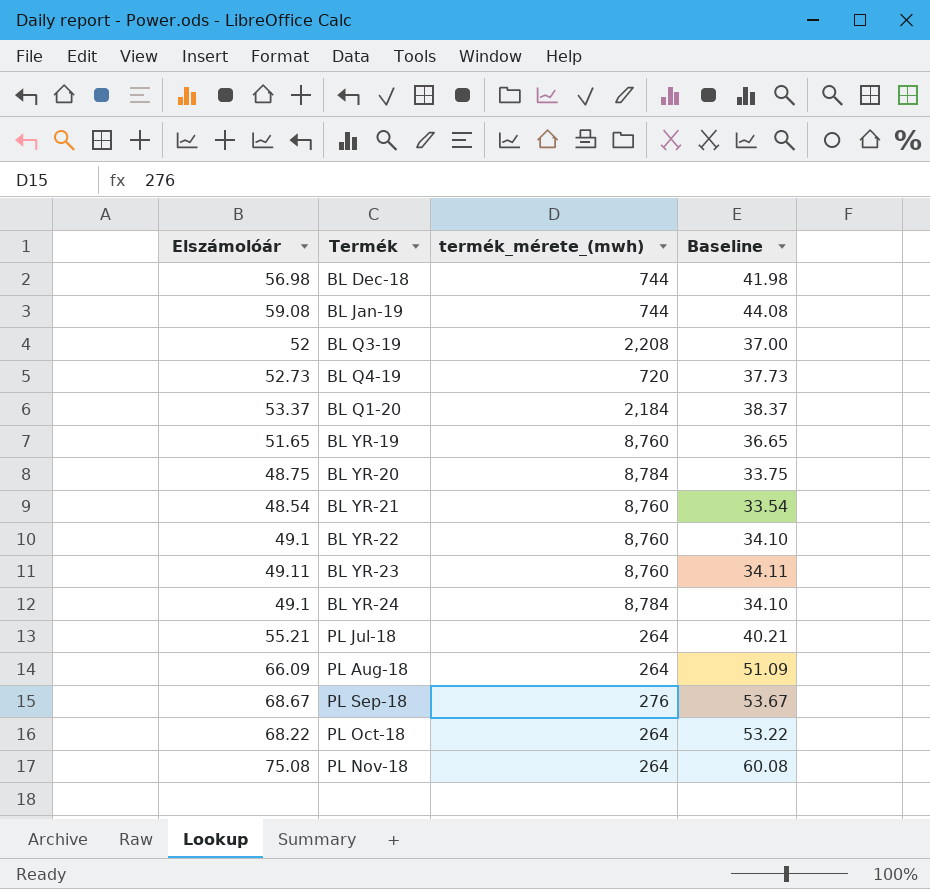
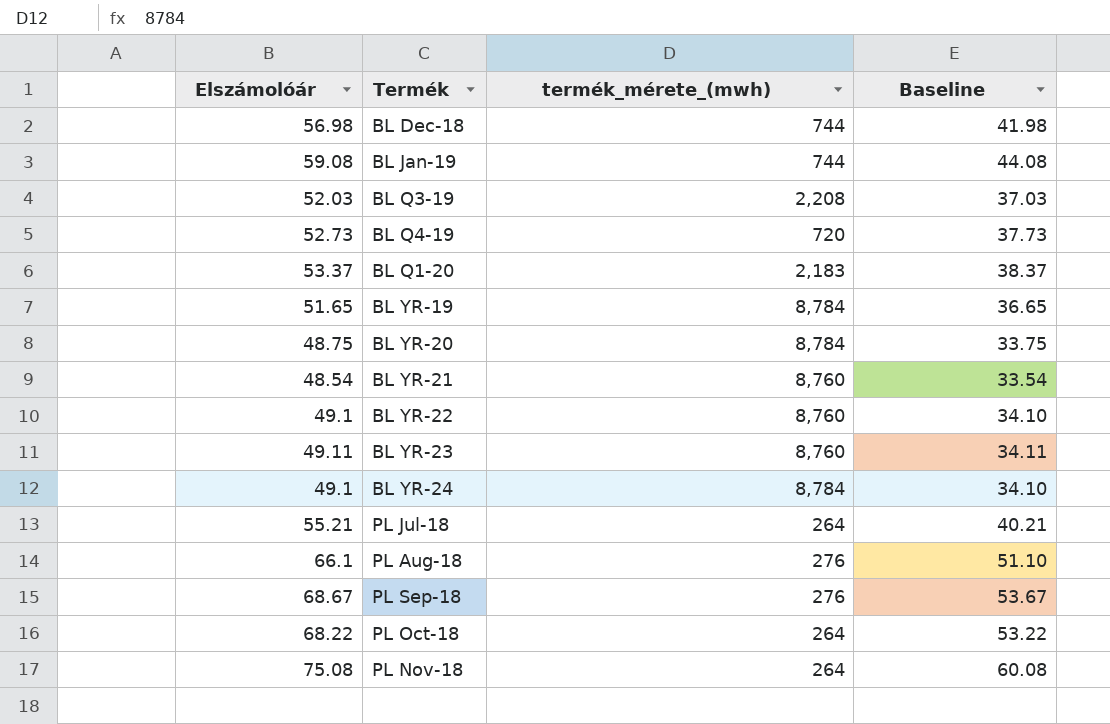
BL Q3-19 | Elszámolóár: 52 -> 52.03
BL Q3-19 | Baseline: 37.00 -> 37.03
BL Q1-20 | termék_mérete_(mwh): 2,184 -> 2,183
BL YR-19 | termék_mérete_(mwh): 8,760 -> 8,784
PL Aug-18 | Elszámolóár: 66.09 -> 66.1
PL Aug-18 | termék_mérete_(mwh): 264 -> 276
PL Aug-18 | Baseline: 51.09 -> 51.10

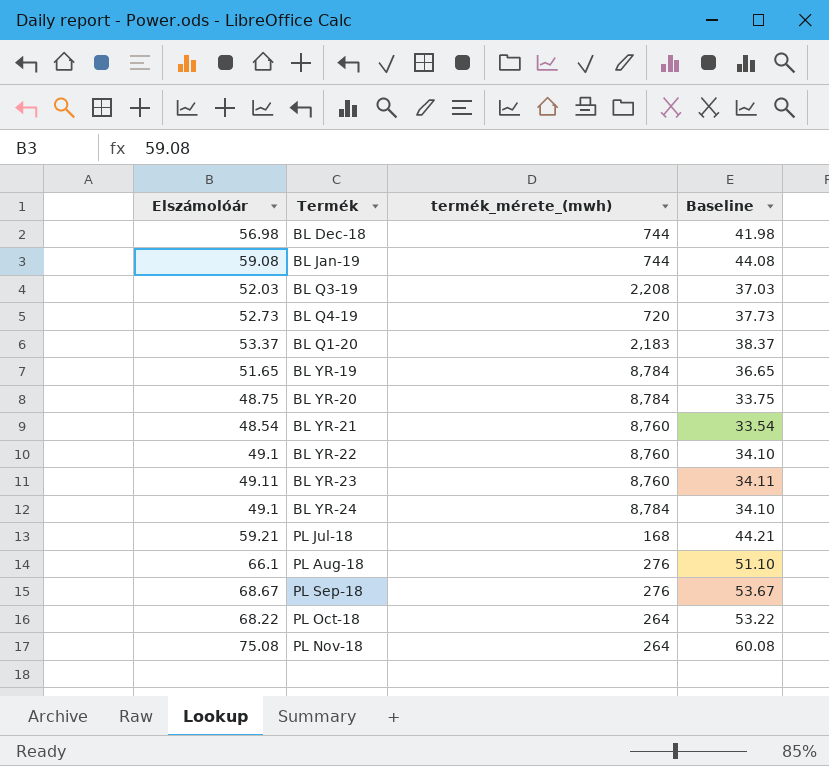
PL Jul-18 | Elszámolóár: 55.21 -> 59.21
PL Jul-18 | termék_mérete_(mwh): 264 -> 168
PL Jul-18 | Baseline: 40.21 -> 44.21

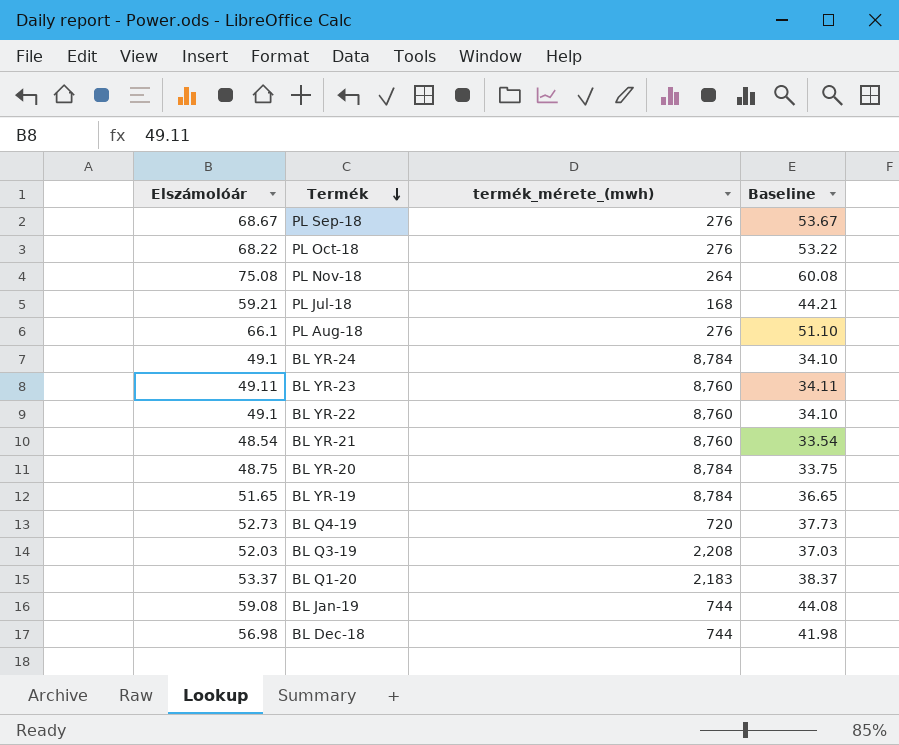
row order: none -> Termék descending
PL Oct-18 | termék_mérete_(mwh): 264 -> 276

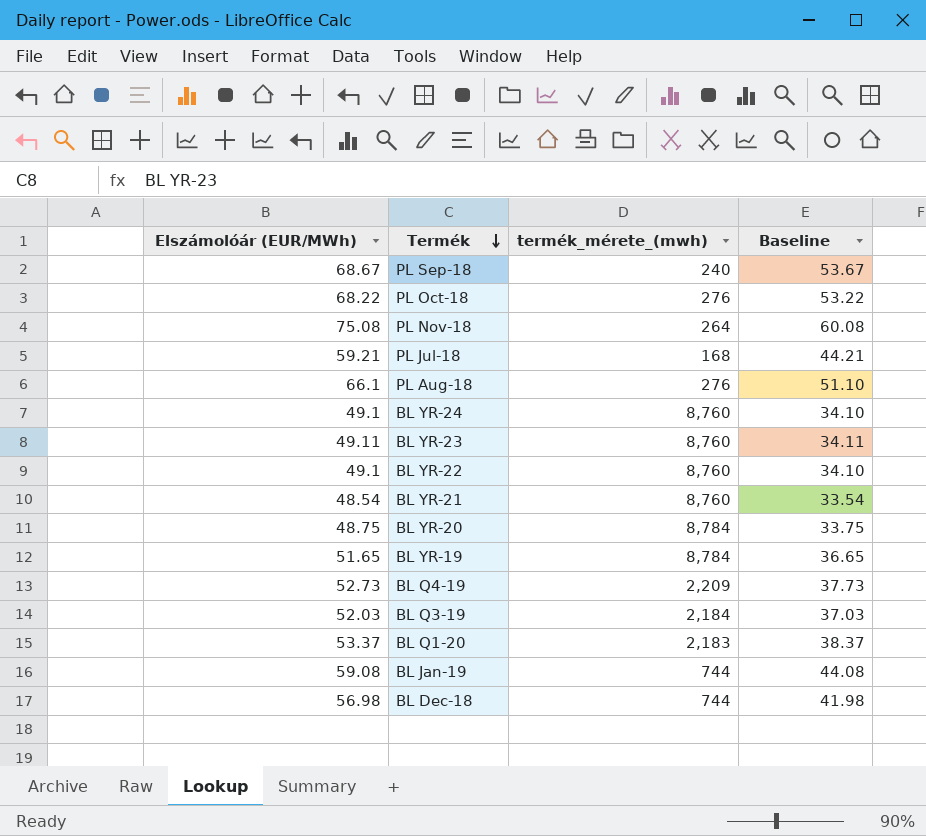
column name: Elszámolóár -> Elszámolóár (EUR/MWh)
PL Sep-18 | termék_mérete_(mwh): 276 -> 240
BL YR-24 | termék_mérete_(mwh): 8,784 -> 8,760
BL Q4-19 | termék_mérete_(mwh): 720 -> 2,209
BL Q3-19 | termék_mérete_(mwh): 2,208 -> 2,184

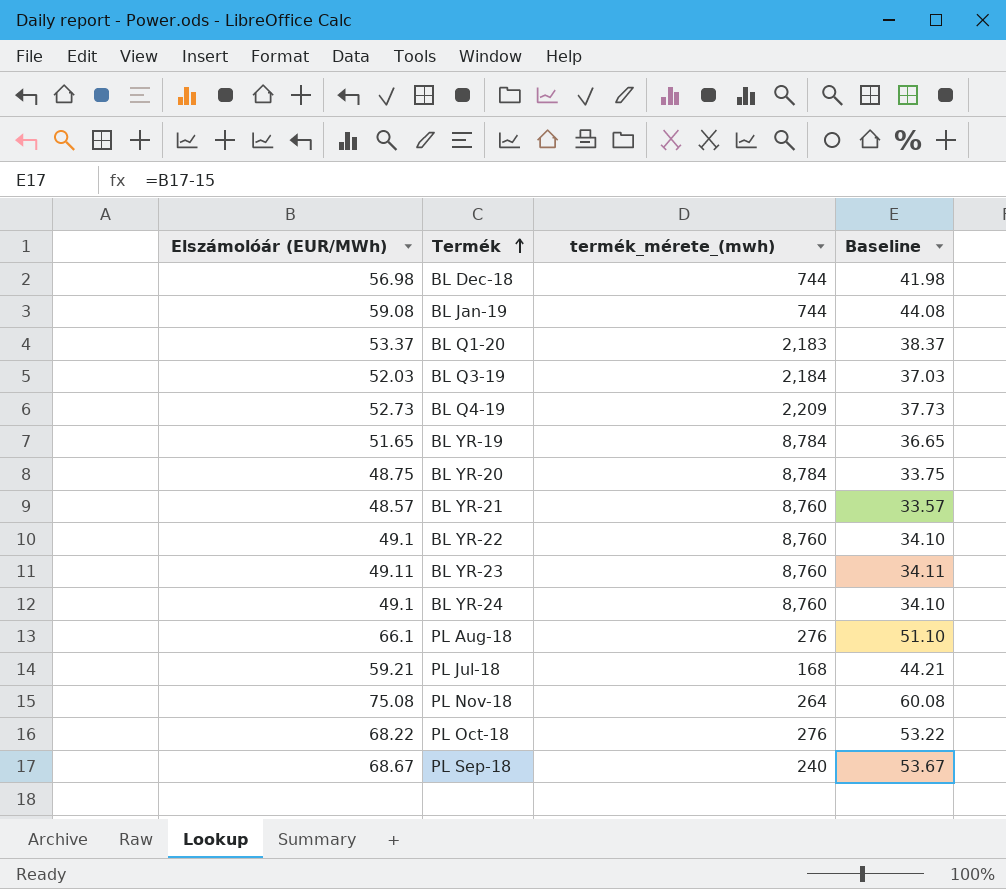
row order: Termék descending -> Termék ascending
BL YR-21 | Elszámolóár (EUR/MWh): 48.54 -> 48.57
BL YR-21 | Baseline: 33.54 -> 33.57

